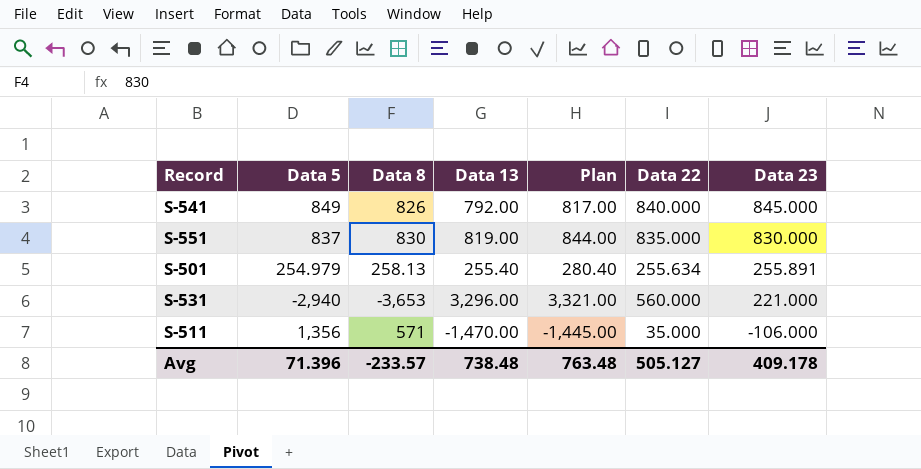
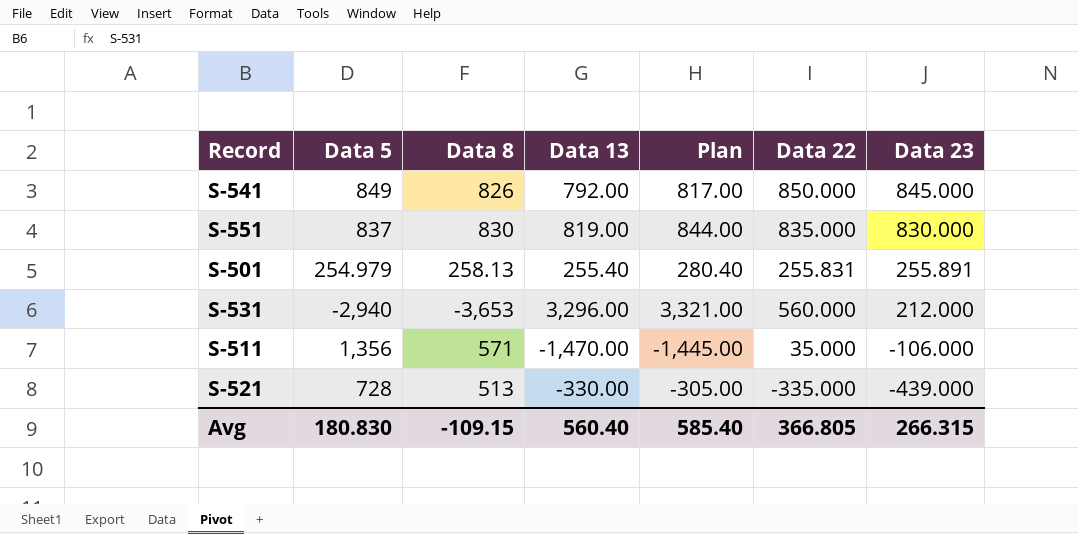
S-541 | Data 22: 840.000 -> 850.000
S-501 | Data 22: 255.634 -> 255.831
S-531 | Data 23: 221.000 -> 212.000
row S-521: none -> 728 | 513 | -330.00 | -305.00 | -335.000 | -439.000
Avg | Data 5: 71.396 -> 180.830
Avg | Data 8: -233.57 -> -109.15
Avg | Data 13: 738.48 -> 560.40
Avg | Plan: 763.48 -> 585.40
Avg | Data 22: 505.127 -> 366.805
Avg | Data 23: 409.178 -> 266.315

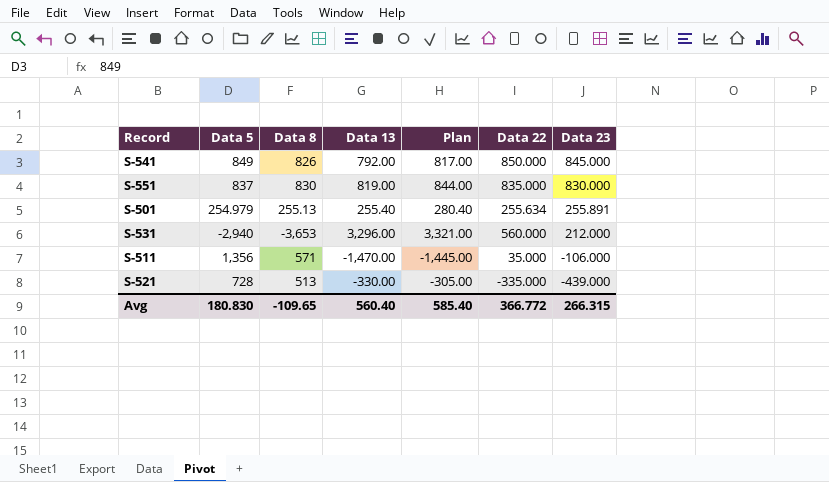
S-501 | Data 8: 258.13 -> 255.13
S-501 | Data 22: 255.831 -> 255.634
Avg | Data 8: -109.15 -> -109.65
Avg | Data 22: 366.805 -> 366.772

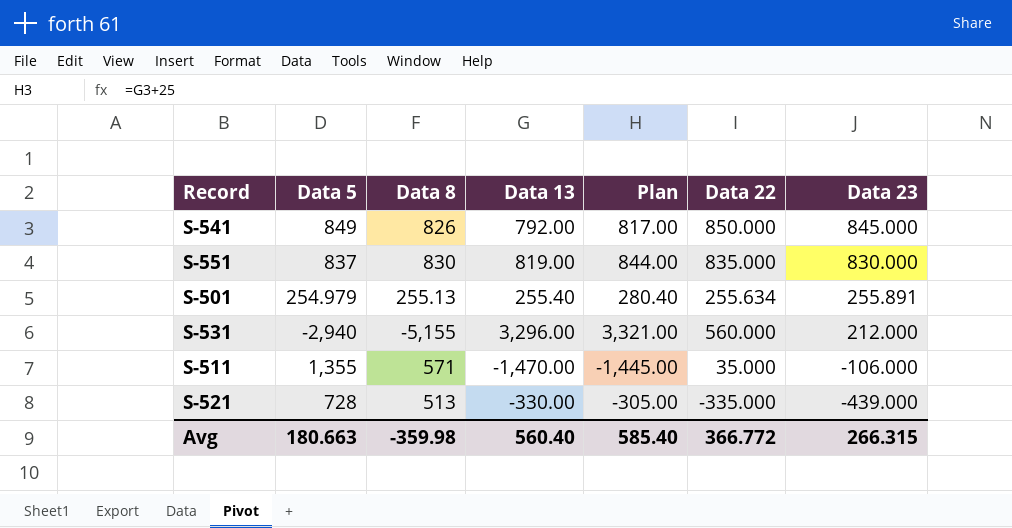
S-531 | Data 8: -3,653 -> -5,155
S-511 | Data 5: 1,356 -> 1,355
Avg | Data 5: 180.830 -> 180.663
Avg | Data 8: -109.65 -> -359.98

